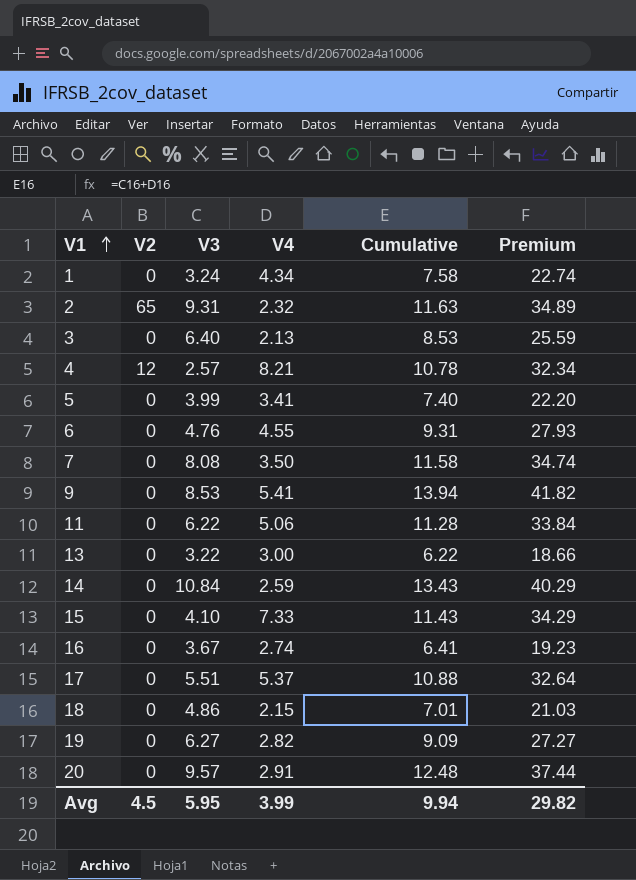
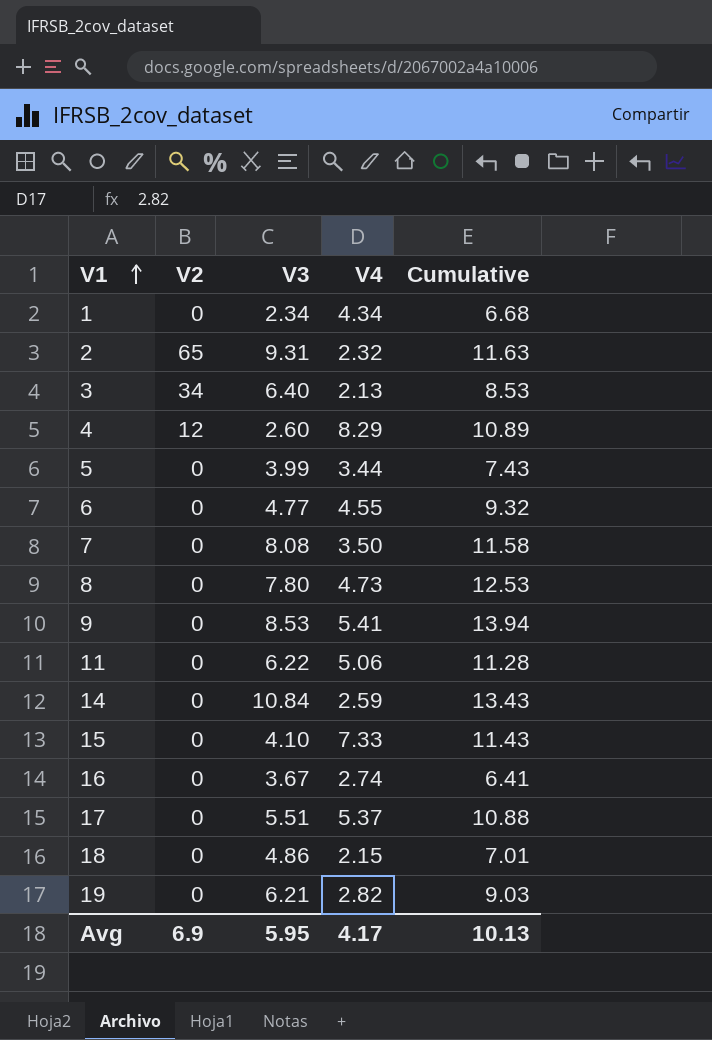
column Premium | formula: [Cumulative] * 3 -> none
row 13: 0 | 3.22 | 3.00 | 6.22 | 18.66 -> none
row 20: 0 | 9.57 | 2.91 | 12.48 | 37.44 -> none
1 | V3: 3.24 -> 2.34
1 | Cumulative: 7.58 -> 6.68
3 | V2: 0 -> 34
4 | V3: 2.57 -> 2.60
4 | V4: 8.21 -> 8.29
4 | Cumulative: 10.78 -> 10.89
5 | V4: 3.41 -> 3.44
5 | Cumulative: 7.40 -> 7.43
6 | V3: 4.76 -> 4.77
6 | Cumulative: 9.31 -> 9.32
row 8: none -> 0 | 7.80 | 4.73 | 12.53
19 | V3: 6.27 -> 6.21
19 | Cumulative: 9.09 -> 9.03
Avg | V2: 4.5 -> 6.9
Avg | V4: 3.99 -> 4.17
Avg | Cumulative: 9.94 -> 10.13

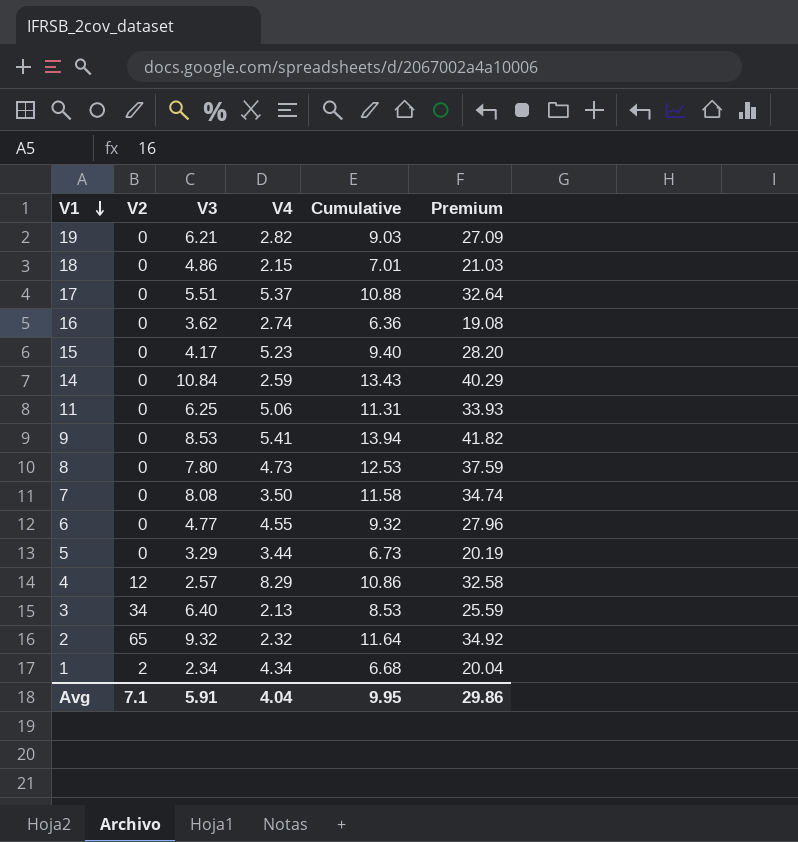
row order: V1 ascending -> V1 descending
column Premium | formula: none -> [Cumulative] * 3
16 | V3: 3.67 -> 3.62
16 | Cumulative: 6.41 -> 6.36
15 | V3: 4.10 -> 4.17
15 | V4: 7.33 -> 5.23
15 | Cumulative: 11.43 -> 9.40
11 | V3: 6.22 -> 6.25
11 | Cumulative: 11.28 -> 11.31
5 | V3: 3.99 -> 3.29
5 | Cumulative: 7.43 -> 6.73
4 | V3: 2.60 -> 2.57
4 | Cumulative: 10.89 -> 10.86
2 | V3: 9.31 -> 9.32
2 | Cumulative: 11.63 -> 11.64
1 | V2: 0 -> 2
Avg | V2: 6.9 -> 7.1
Avg | V3: 5.95 -> 5.91
Avg | V4: 4.17 -> 4.04
Avg | Cumulative: 10.13 -> 9.95

